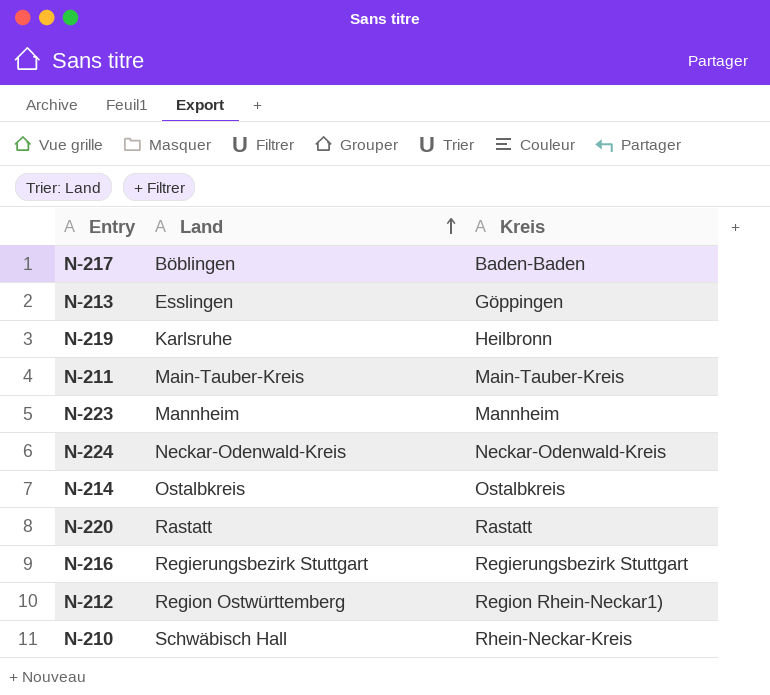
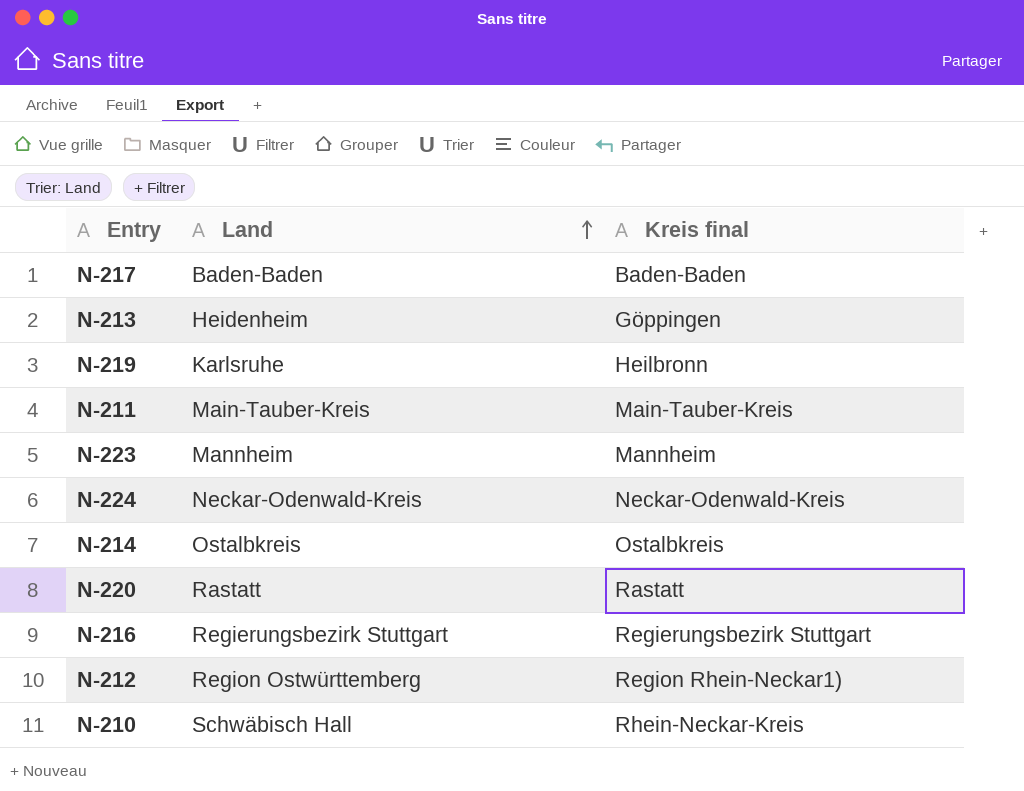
column name: Kreis -> Kreis final
N-217 | Land: Böblingen -> Baden-Baden
N-213 | Land: Esslingen -> Heidenheim

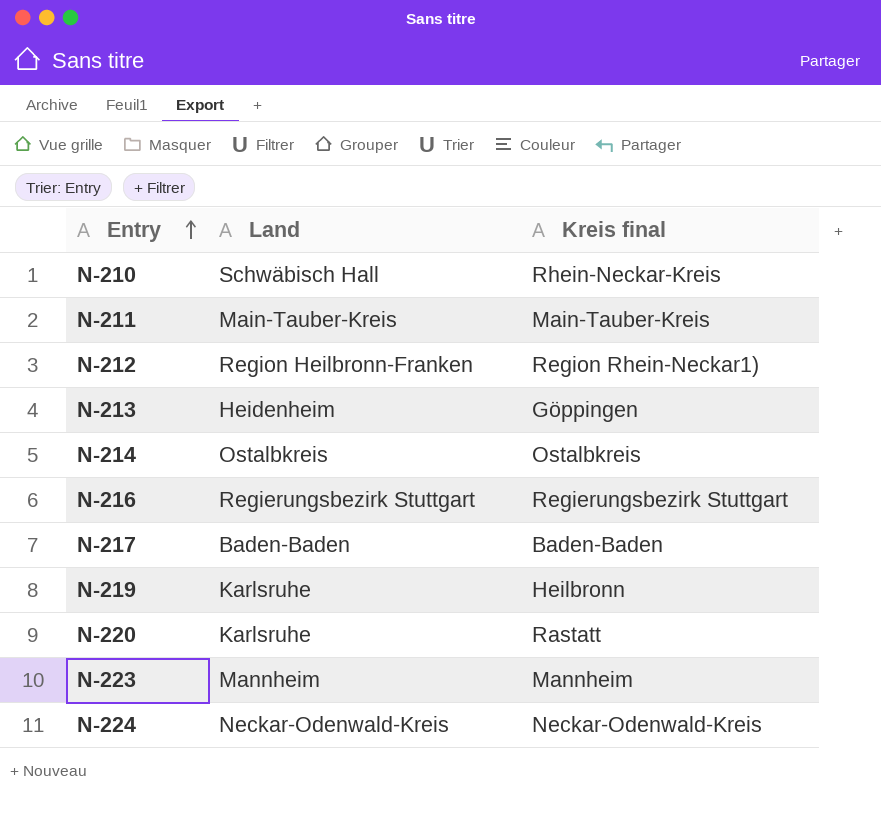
row order: Land ascending -> Entry ascending
N-212 | Land: Region Ostwürttemberg -> Region Heilbronn-Franken
N-220 | Land: Rastatt -> Karlsruhe

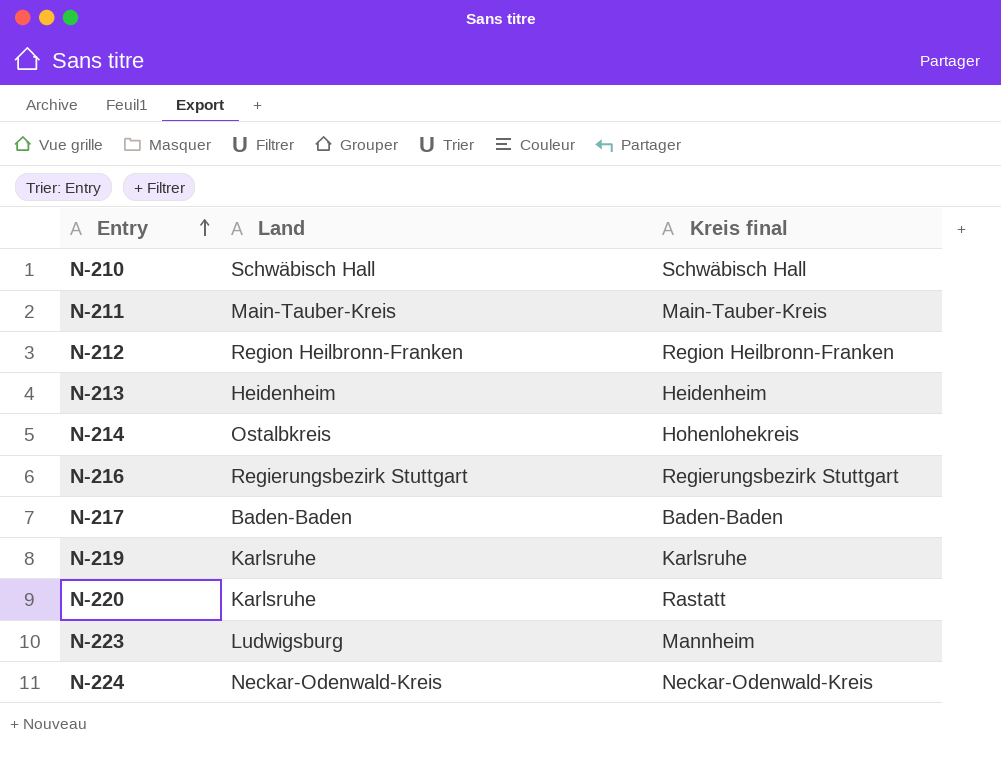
N-210 | Kreis final: Rhein-Neckar-Kreis -> Schwäbisch Hall
N-212 | Kreis final: Region Rhein-Neckar1) -> Region Heilbronn-Franken
N-213 | Kreis final: Göppingen -> Heidenheim
N-214 | Kreis final: Ostalbkreis -> Hohenlohekreis
N-219 | Kreis final: Heilbronn -> Karlsruhe
N-223 | Land: Mannheim -> Ludwigsburg

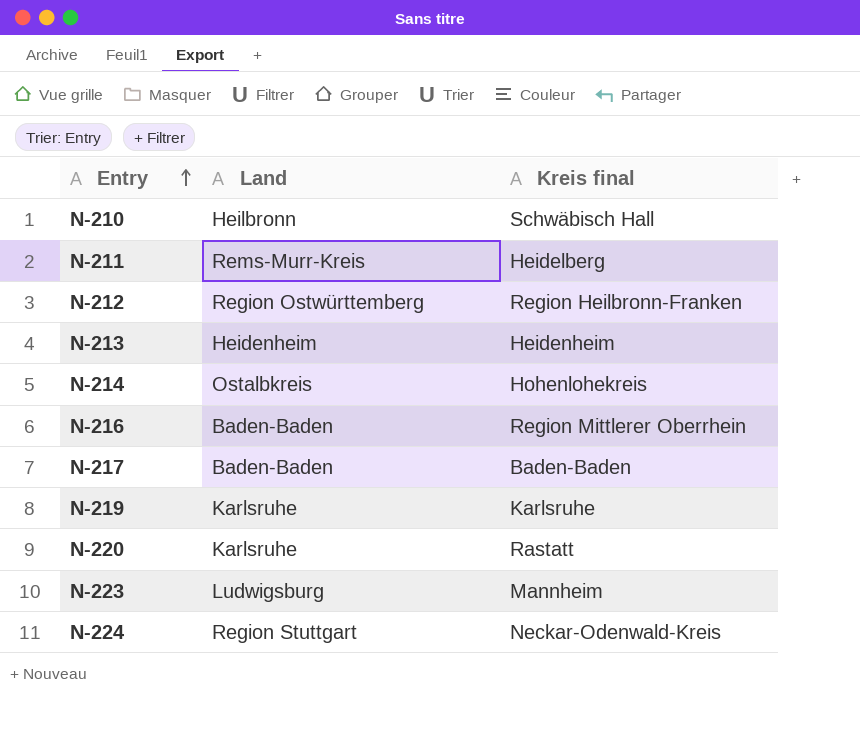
N-210 | Land: Schwäbisch Hall -> Heilbronn
N-211 | Land: Main-Tauber-Kreis -> Rems-Murr-Kreis
N-211 | Kreis final: Main-Tauber-Kreis -> Heidelberg
N-212 | Land: Region Heilbronn-Franken -> Region Ostwürttemberg
N-216 | Land: Regierungsbezirk Stuttgart -> Baden-Baden
N-216 | Kreis final: Regierungsbezirk Stuttgart -> Region Mittlerer Oberrhein
N-224 | Land: Neckar-Odenwald-Kreis -> Region Stuttgart

